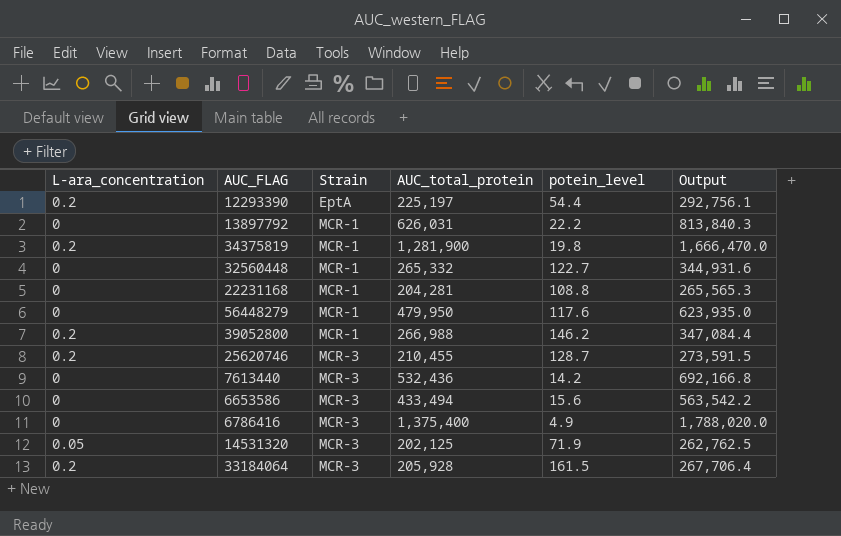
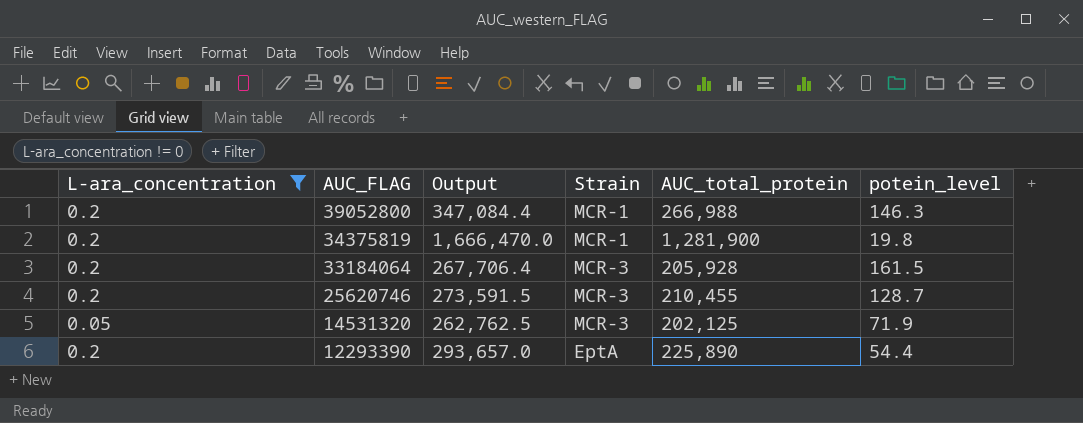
filter: none -> L-ara_concentration != 0
row order: Strain ascending -> AUC_FLAG descending
column Output | position: 6 -> 3
39052800 | potein_level: 146.2 -> 146.3
12293390 | Output: 292,756.1 -> 293,657.0
12293390 | AUC_total_protein: 225,197 -> 225,890

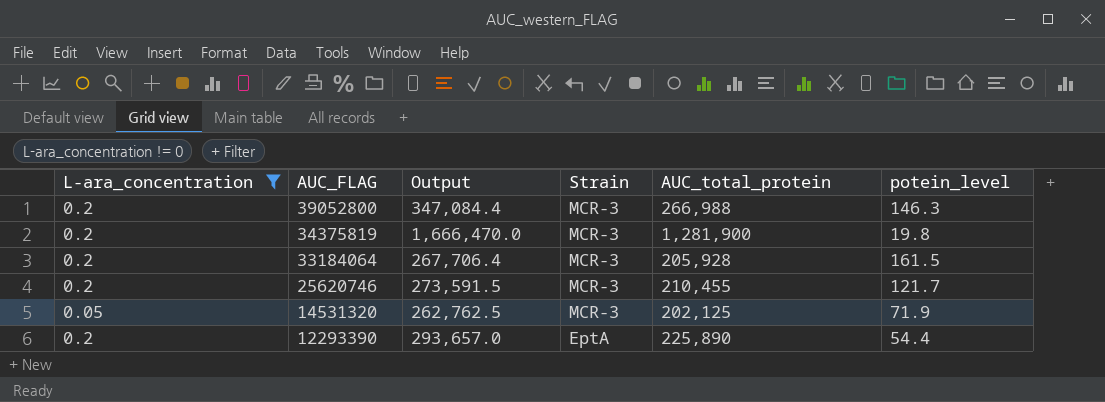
39052800 | Strain: MCR-1 -> MCR-3
34375819 | Strain: MCR-1 -> MCR-3
25620746 | potein_level: 128.7 -> 121.7

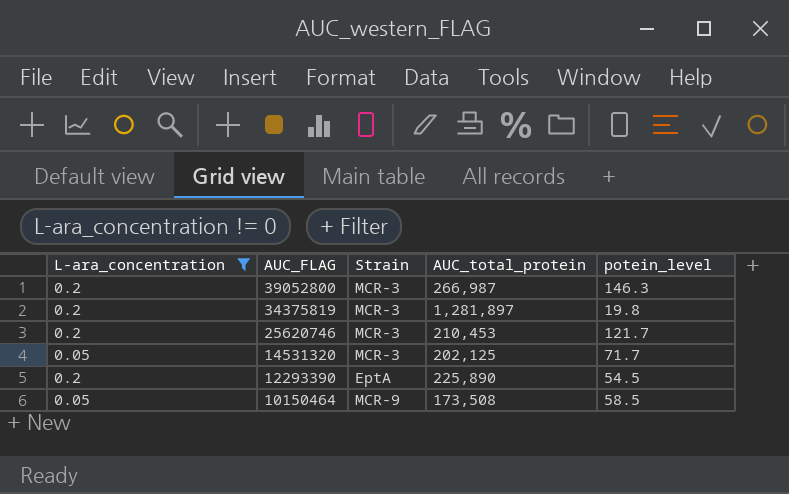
column Output | formula: [AUC_total_protein] * 1.3 -> none
row 33184064: 0.2 | 267,706.4 | MCR-3 | 205,928 | 161.5 -> none
39052800 | AUC_total_protein: 266,988 -> 266,987
34375819 | AUC_total_protein: 1,281,900 -> 1,281,897
25620746 | AUC_total_protein: 210,455 -> 210,453
14531320 | potein_level: 71.9 -> 71.7
12293390 | potein_level: 54.4 -> 54.5
row 10150464: none -> 0.05 | MCR-9 | 173,508 | 58.5

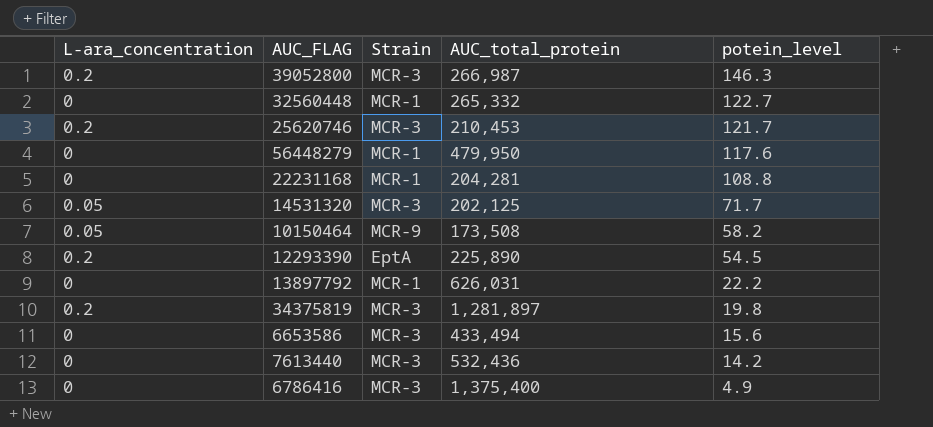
filter: L-ara_concentration != 0 -> none
row order: AUC_FLAG descending -> potein_level descending
10150464 | potein_level: 58.5 -> 58.2

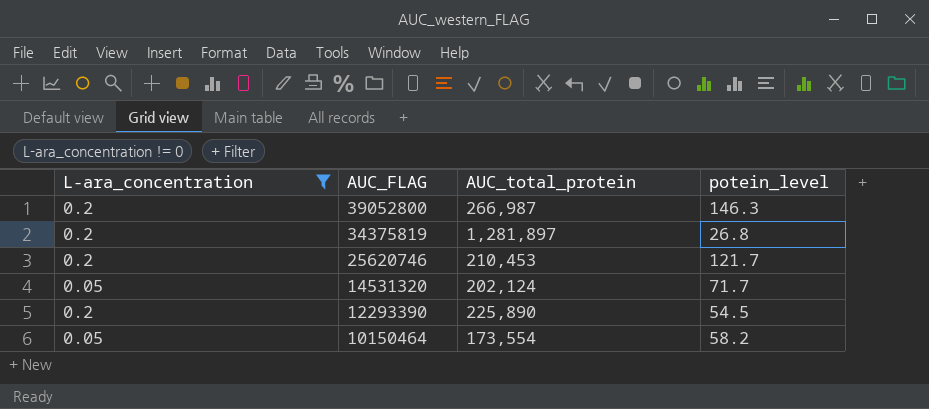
filter: none -> L-ara_concentration != 0
row order: potein_level descending -> AUC_FLAG descending
column Strain | position: 3 -> none
34375819 | potein_level: 19.8 -> 26.8
14531320 | AUC_total_protein: 202,125 -> 202,124
10150464 | AUC_total_protein: 173,508 -> 173,554

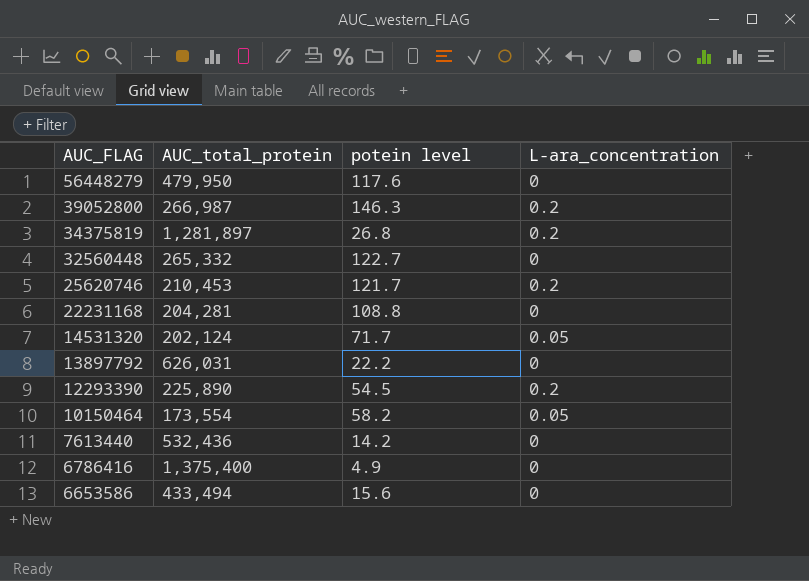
filter: L-ara_concentration != 0 -> none
column name: potein_level -> potein level
column L-ara_concentration | position: 1 -> 4

